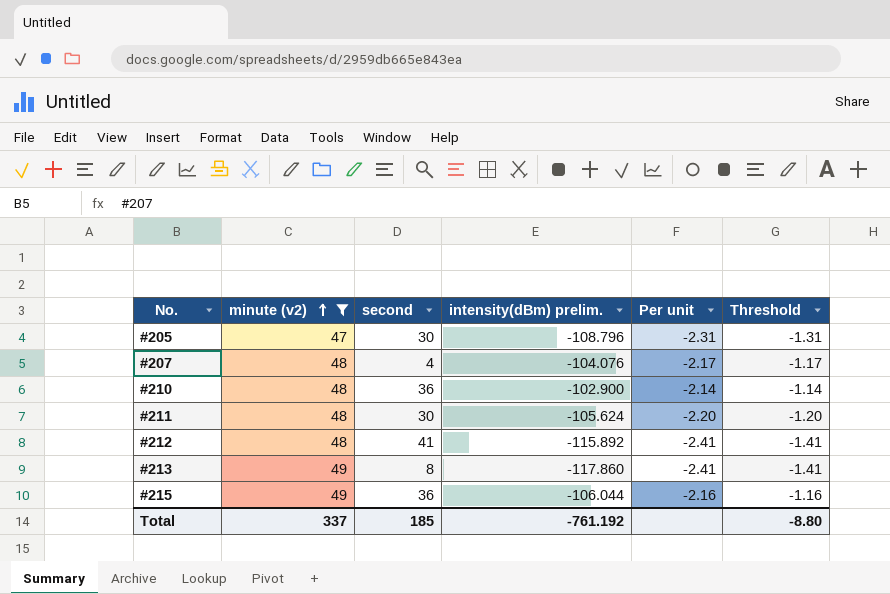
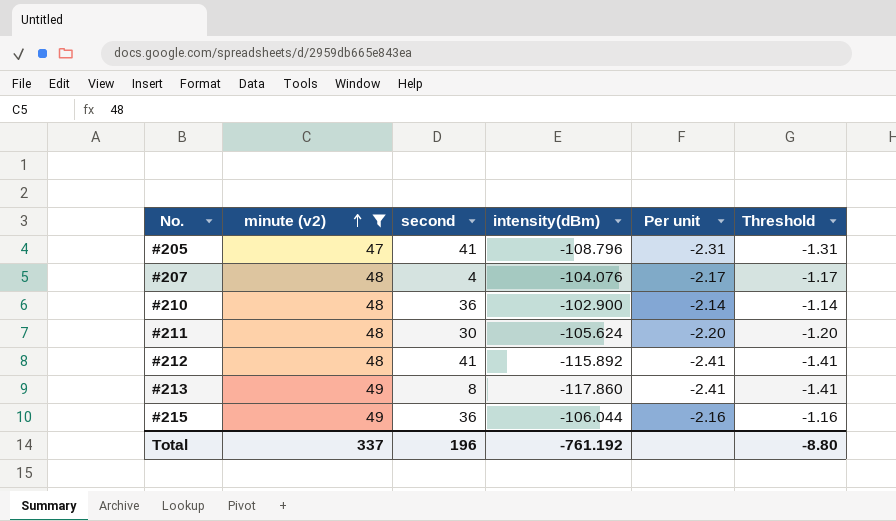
column name: intensity(dBm) prelim. -> intensity(dBm)
#205 | second: 30 -> 41
Total | second: 185 -> 196

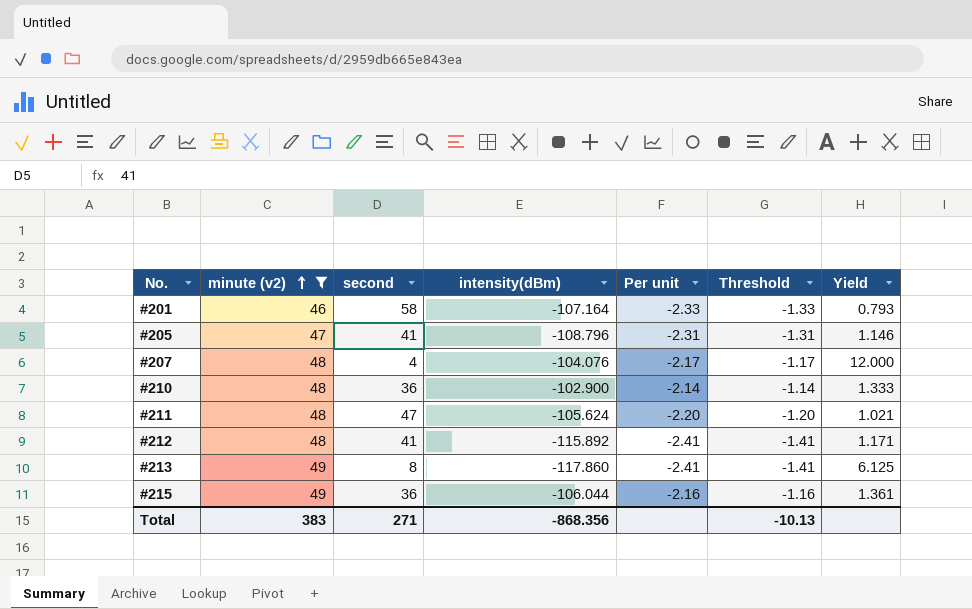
column Yield | formula: none -> [minute (v2)] / [second]
row #201: none -> 46 | 58 | -107.164 | -2.33 | -1.33 | 0.793
#211 | second: 30 -> 47
Total | minute (v2): 337 -> 383
Total | second: 196 -> 271
Total | intensity(dBm): -761.192 -> -868.356
Total | Threshold: -8.80 -> -10.13

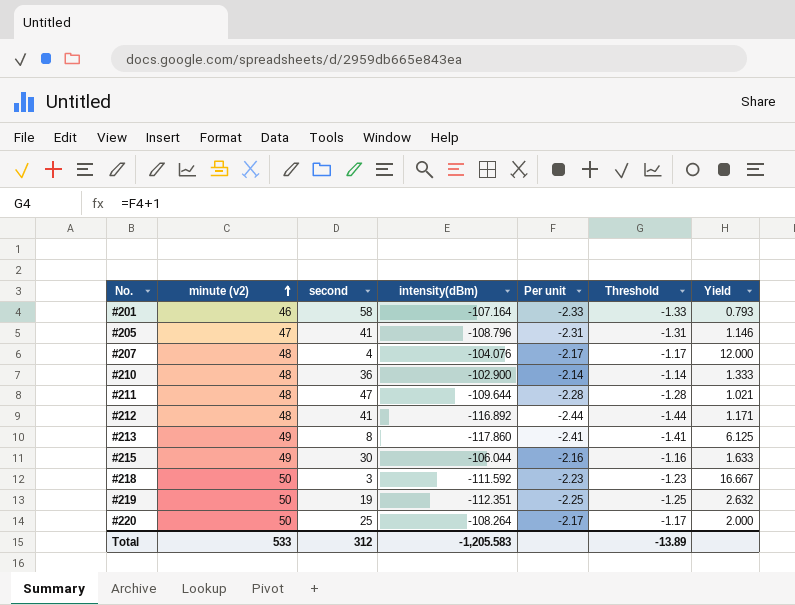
filter: minute (v2) != 50 -> none
#211 | intensity(dBm): -105.624 -> -109.644
#211 | Per unit: -2.20 -> -2.28
#211 | Threshold: -1.20 -> -1.28
#212 | intensity(dBm): -115.892 -> -116.892
#212 | Per unit: -2.41 -> -2.44
#212 | Threshold: -1.41 -> -1.44
#215 | second: 36 -> 30
#215 | Yield: 1.361 -> 1.633
Total | minute (v2): 383 -> 533
Total | second: 271 -> 312
Total | intensity(dBm): -868.356 -> -1,205.583
Total | Threshold: -10.13 -> -13.89

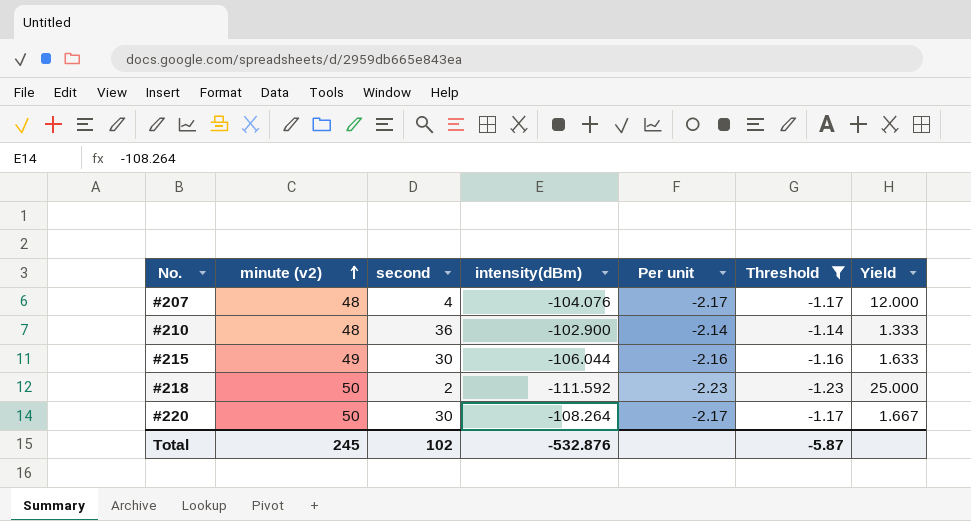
filter: none -> Threshold >= -1.23
#218 | second: 3 -> 2
#218 | Yield: 16.667 -> 25.000
#220 | second: 25 -> 30
#220 | Yield: 2.000 -> 1.667
Total | minute (v2): 533 -> 245
Total | second: 312 -> 102
Total | intensity(dBm): -1,205.583 -> -532.876
Total | Threshold: -13.89 -> -5.87

